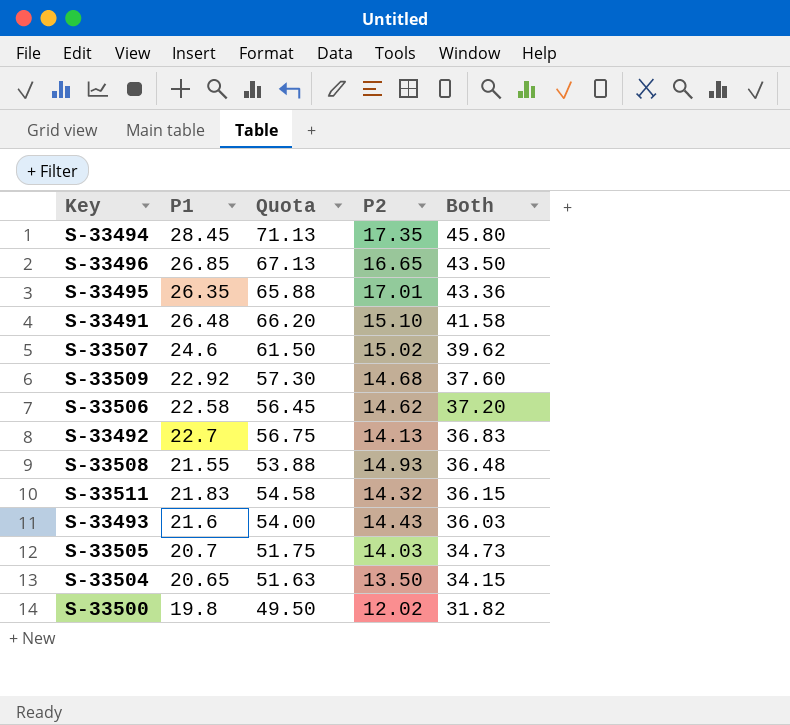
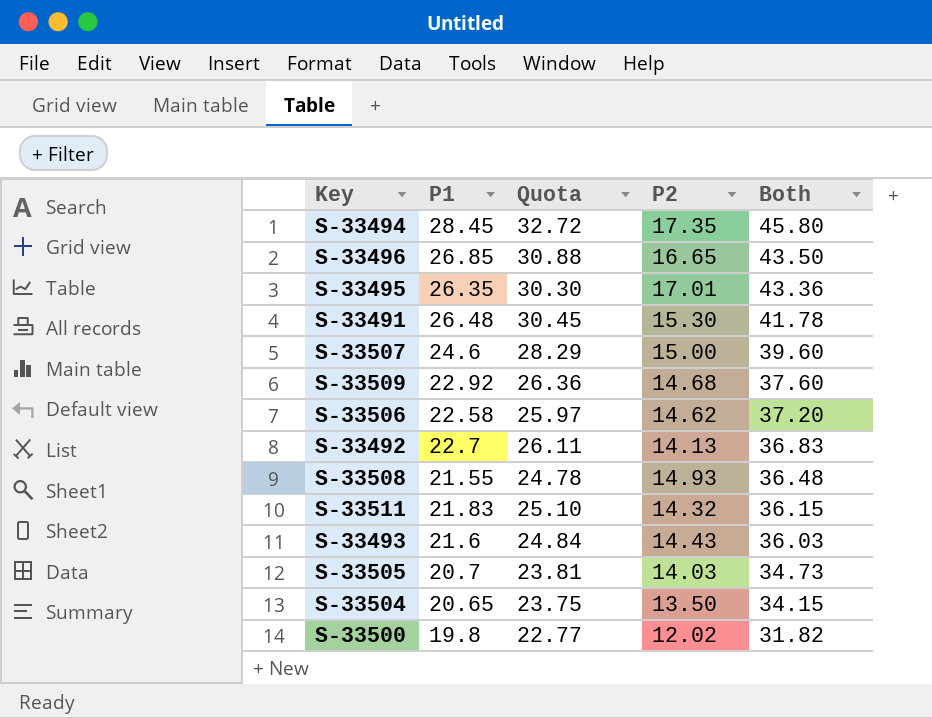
column Quota | formula: [P1] * 2.5 -> [P1] * 1.15
S-33491 | P2: 15.10 -> 15.30
S-33491 | Both: 41.58 -> 41.78
S-33507 | P2: 15.02 -> 15.00
S-33507 | Both: 39.62 -> 39.60

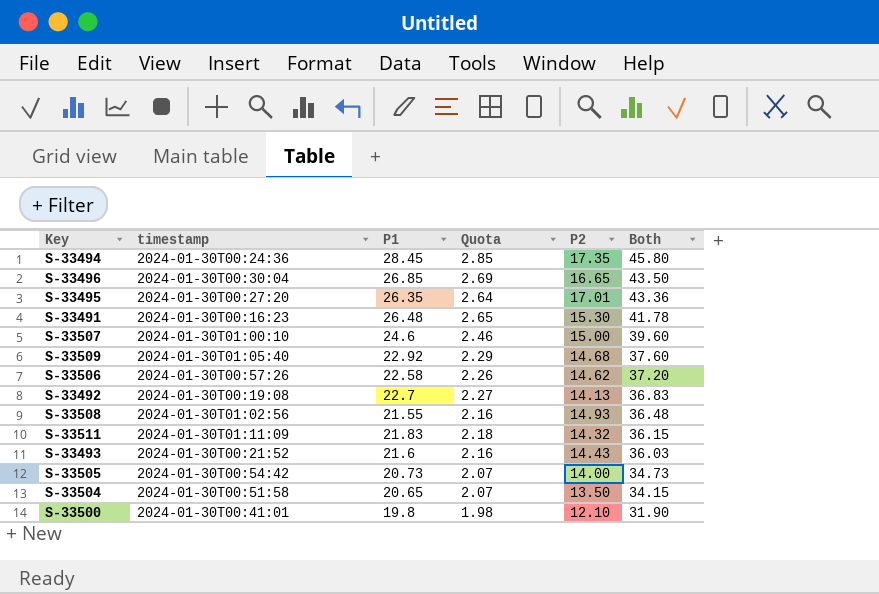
column timestamp | position: none -> 2
column Quota | formula: [P1] * 1.15 -> [P1] * 0.1
S-33505 | P1: 20.7 -> 20.73
S-33505 | P2: 14.03 -> 14.00
S-33500 | P2: 12.02 -> 12.10
S-33500 | Both: 31.82 -> 31.90

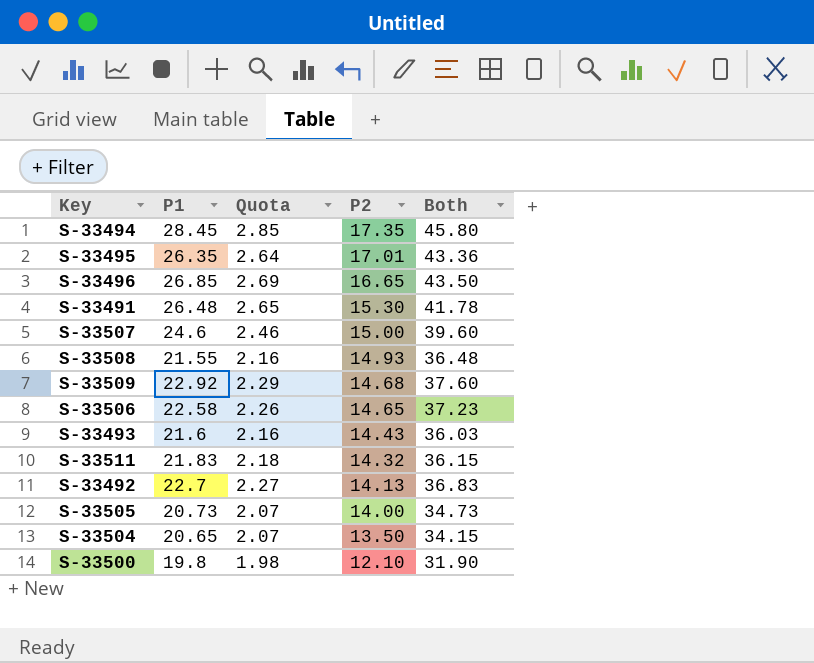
row order: Both descending -> P2 descending
column timestamp | position: 2 -> none
S-33506 | P2: 14.62 -> 14.65
S-33506 | Both: 37.20 -> 37.23

